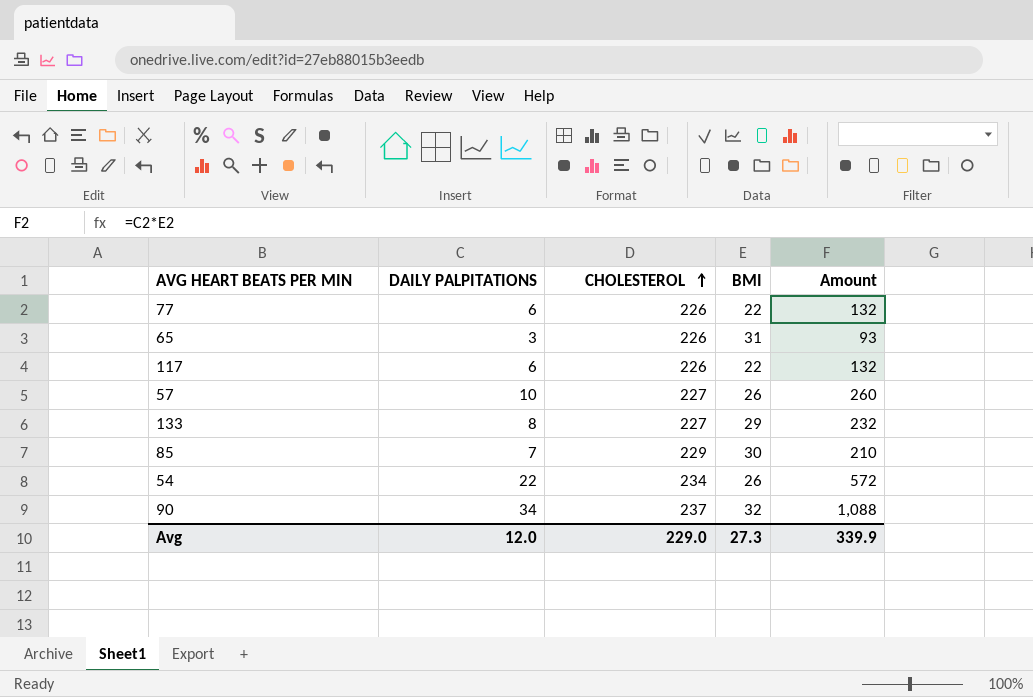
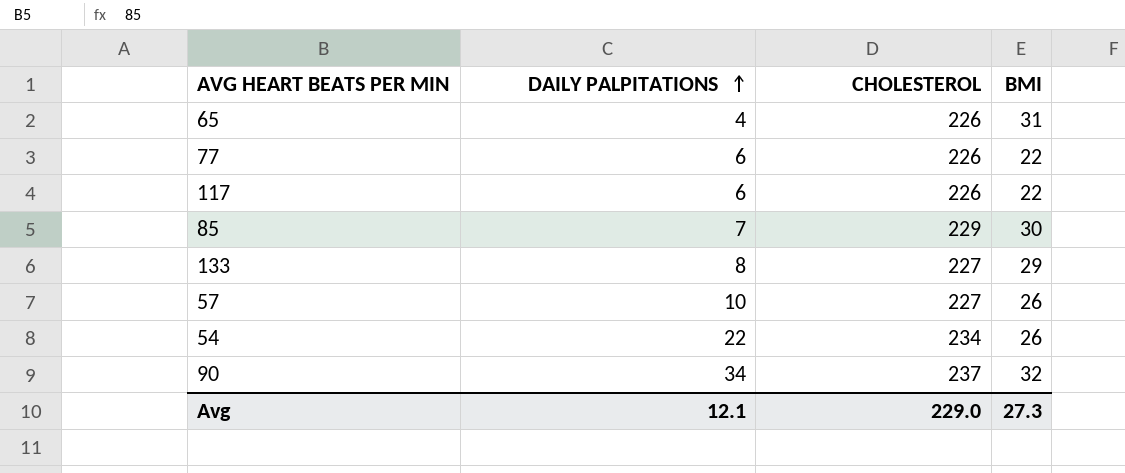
row order: CHOLESTEROL ascending -> DAILY PALPITATIONS ascending
column Amount | formula: [DAILY PALPITATIONS] * [BMI] -> none
65 | DAILY PALPITATIONS: 3 -> 4
Avg | DAILY PALPITATIONS: 12.0 -> 12.1

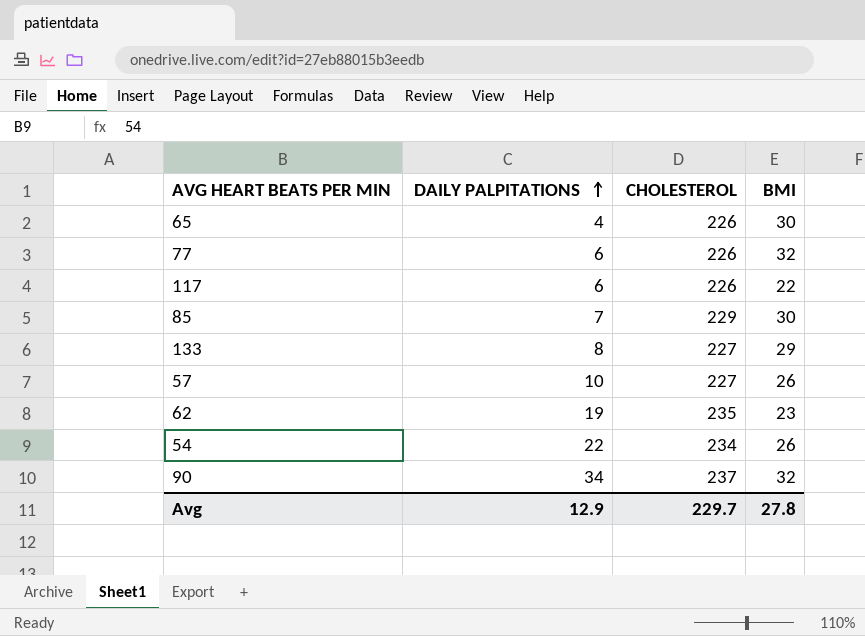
65 | BMI: 31 -> 30
77 | BMI: 22 -> 32
row 62: none -> 19 | 235 | 23
Avg | DAILY PALPITATIONS: 12.1 -> 12.9
Avg | CHOLESTEROL: 229.0 -> 229.7
Avg | BMI: 27.3 -> 27.8

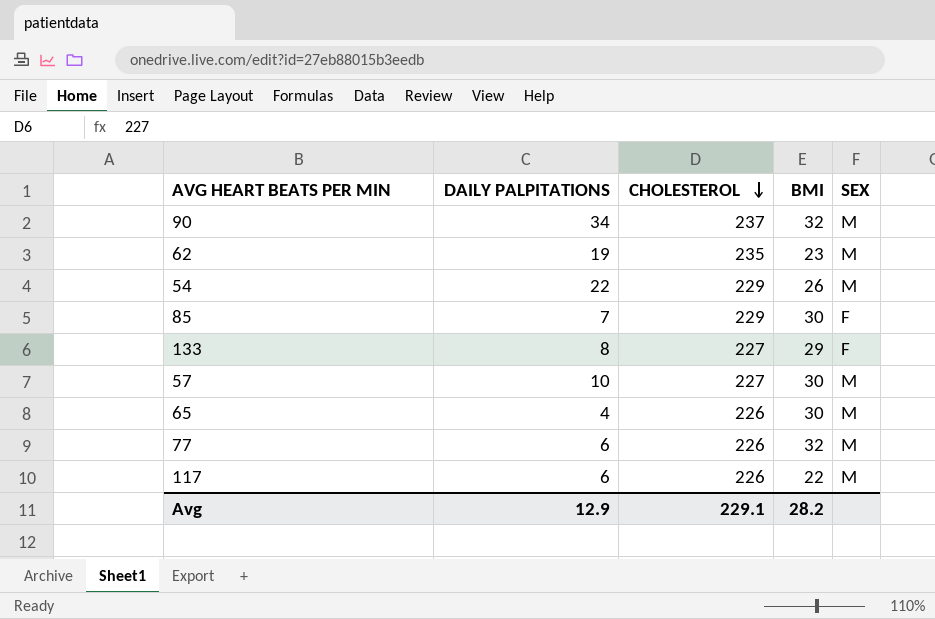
row order: DAILY PALPITATIONS ascending -> CHOLESTEROL descending
column SEX | position: none -> 5
54 | CHOLESTEROL: 234 -> 229
57 | BMI: 26 -> 30
Avg | CHOLESTEROL: 229.7 -> 229.1
Avg | BMI: 27.8 -> 28.2

